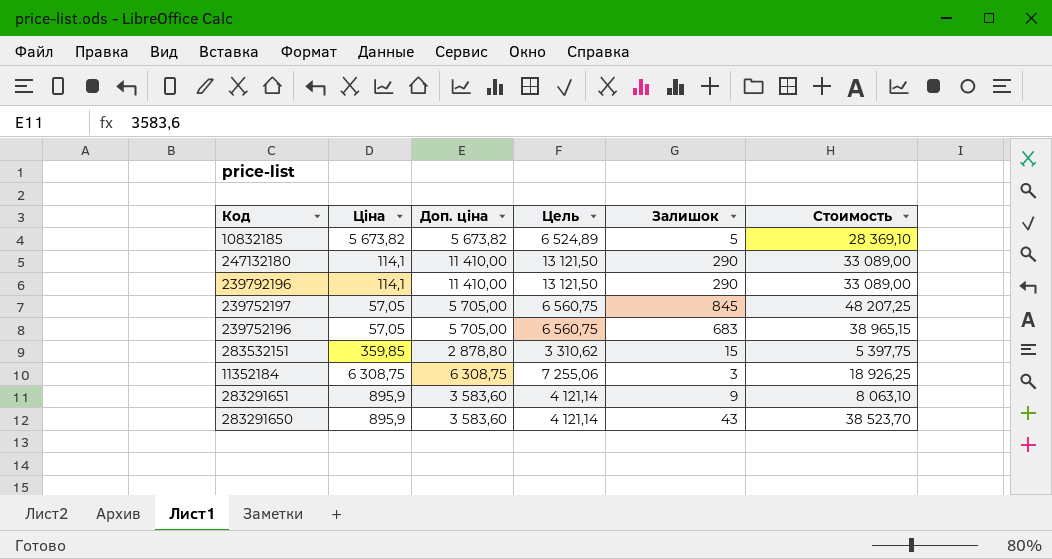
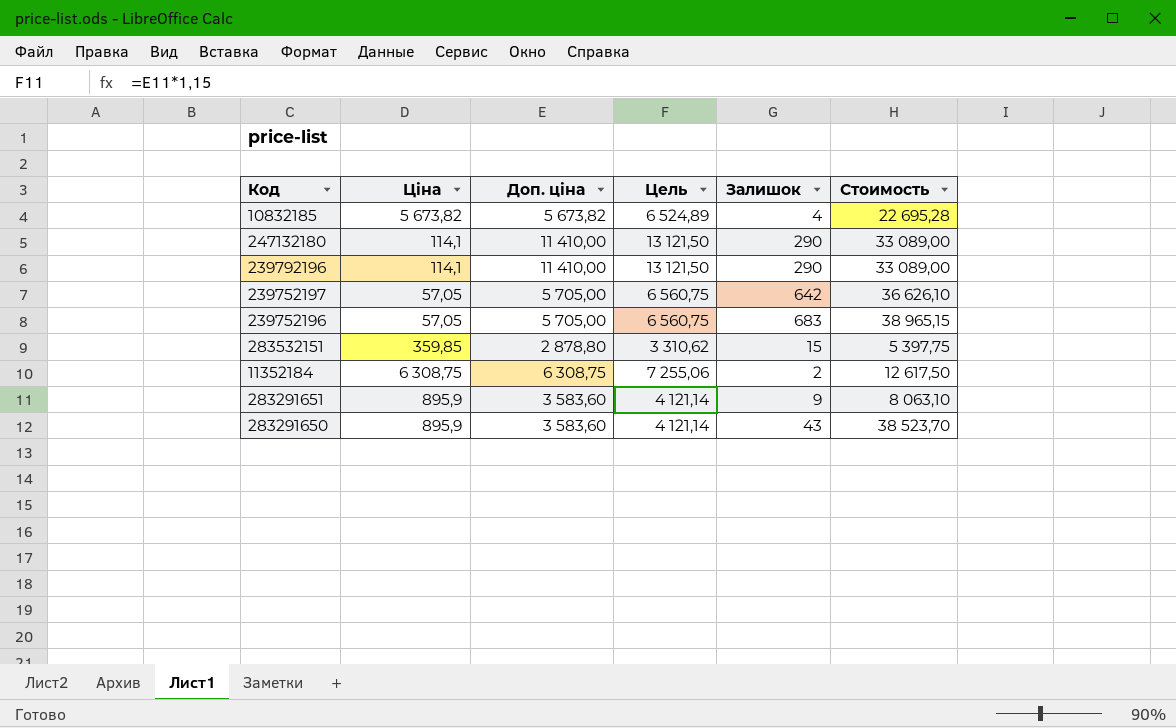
10832185 | Залишок: 5 -> 4
10832185 | Стоимость: 28 369,10 -> 22 695,28
239752197 | Залишок: 845 -> 642
239752197 | Стоимость: 48 207,25 -> 36 626,10
11352184 | Залишок: 3 -> 2
11352184 | Стоимость: 18 926,25 -> 12 617,50

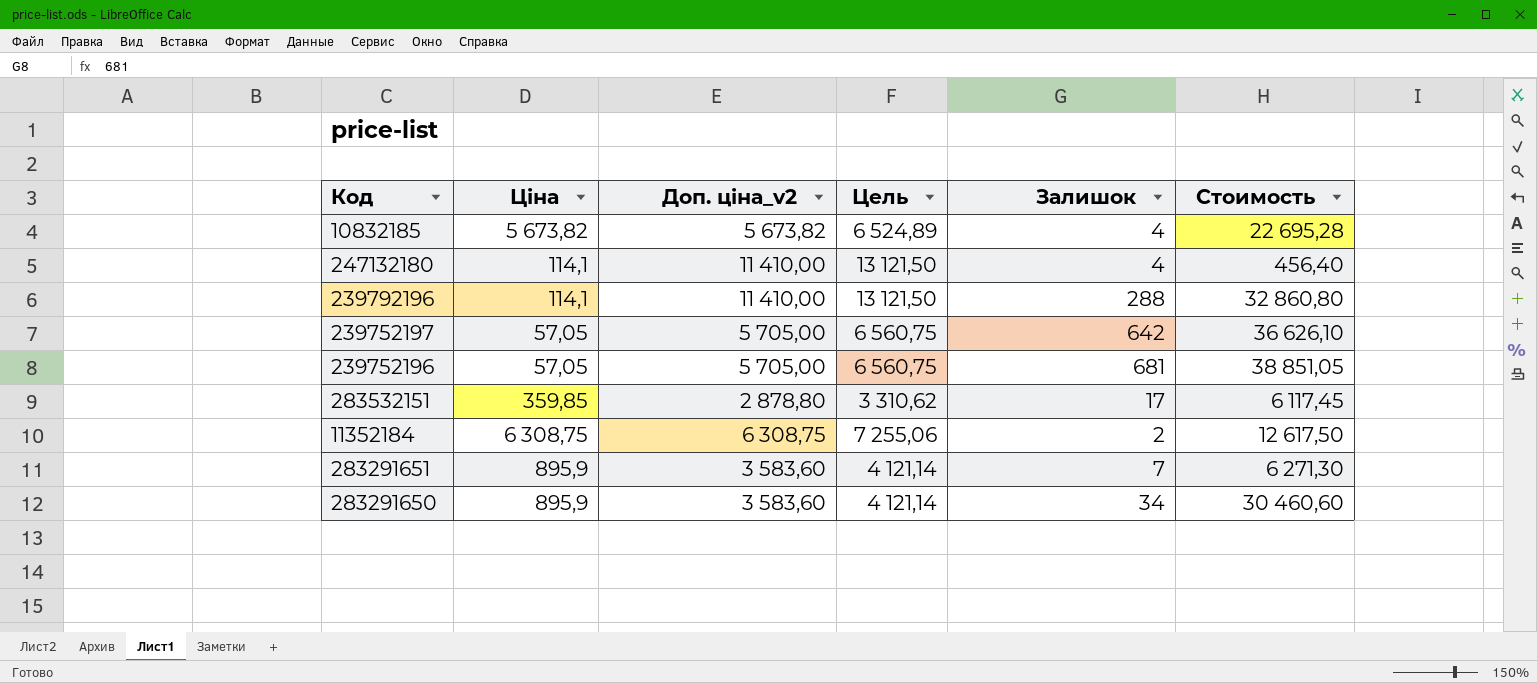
column name: Доп. ціна -> Доп. ціна_v2
247132180 | Залишок: 290 -> 4
247132180 | Стоимость: 33 089,00 -> 456,40
239792196 | Залишок: 290 -> 288
239792196 | Стоимость: 33 089,00 -> 32 860,80
239752196 | Залишок: 683 -> 681
239752196 | Стоимость: 38 965,15 -> 38 851,05
283532151 | Залишок: 15 -> 17
283532151 | Стоимость: 5 397,75 -> 6 117,45
283291651 | Залишок: 9 -> 7
283291651 | Стоимость: 8 063,10 -> 6 271,30
283291650 | Залишок: 43 -> 34
283291650 | Стоимость: 38 523,70 -> 30 460,60

